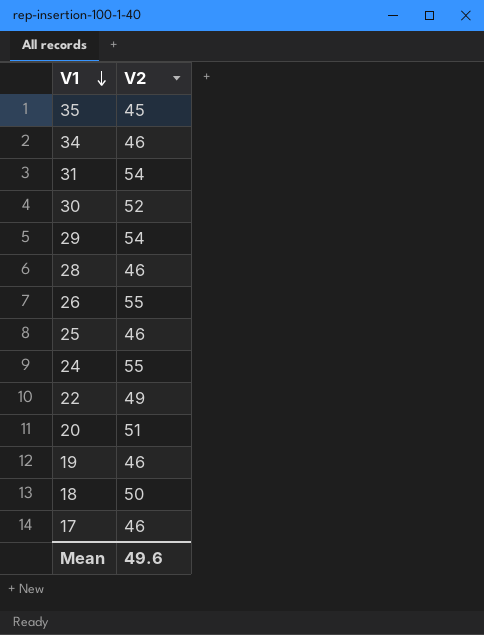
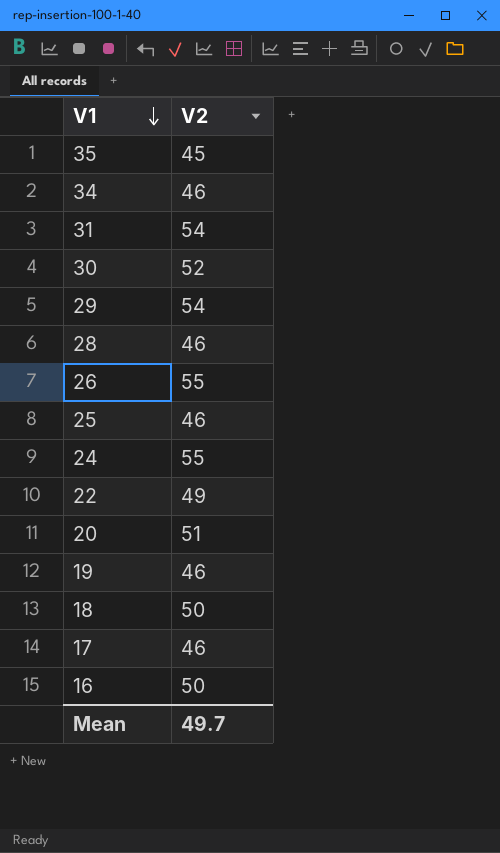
row 16: none -> 50
Mean | V2: 49.6 -> 49.7

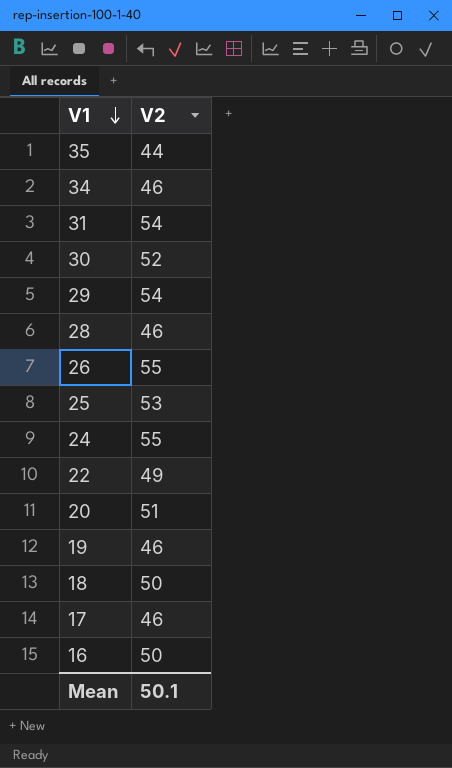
35 | V2: 45 -> 44
25 | V2: 46 -> 53
Mean | V2: 49.7 -> 50.1

